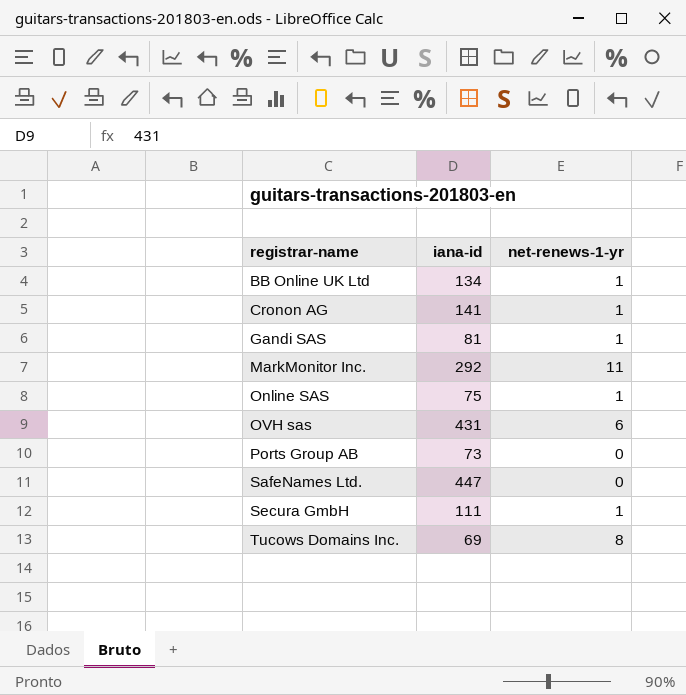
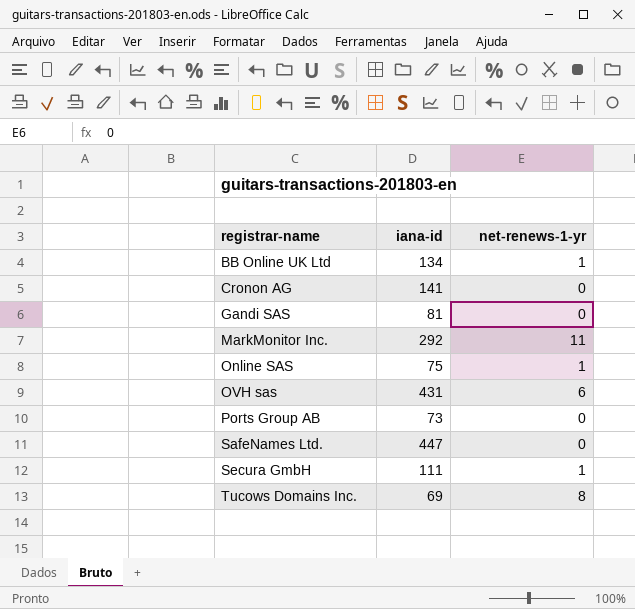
Cronon AG | net-renews-1-yr: 1 -> 0
Gandi SAS | net-renews-1-yr: 1 -> 0

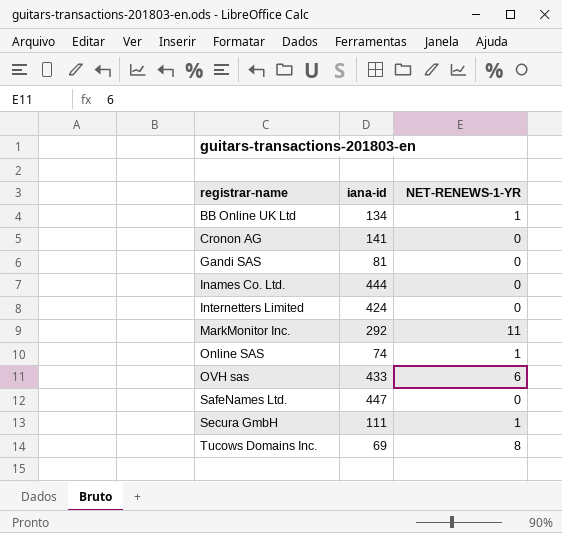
column name: net-renews-1-yr -> NET-RENEWS-1-YR
row Ports Group AB: 73 | 0 -> none
row Inames Co. Ltd.: none -> 444 | 0
row Internetters Limited: none -> 424 | 0
Online SAS | iana-id: 75 -> 74
OVH sas | iana-id: 431 -> 433

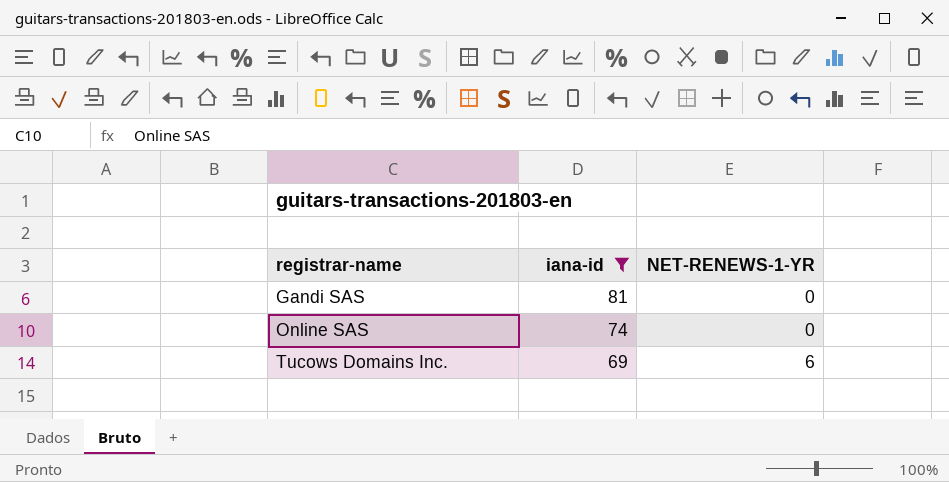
filter: none -> iana-id <= 81
Online SAS | NET-RENEWS-1-YR: 1 -> 0
Tucows Domains Inc. | NET-RENEWS-1-YR: 8 -> 6

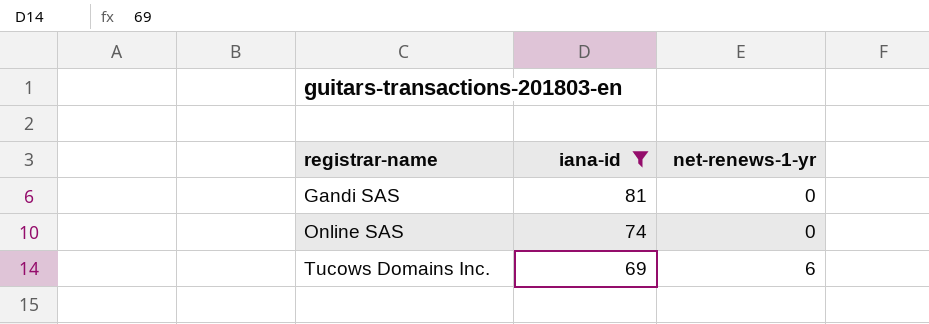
column name: NET-RENEWS-1-YR -> net-renews-1-yr

